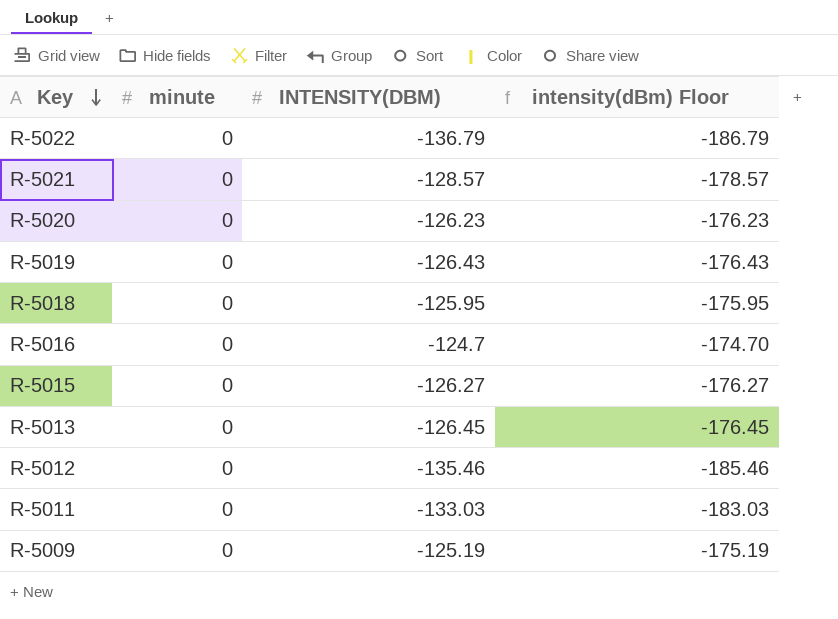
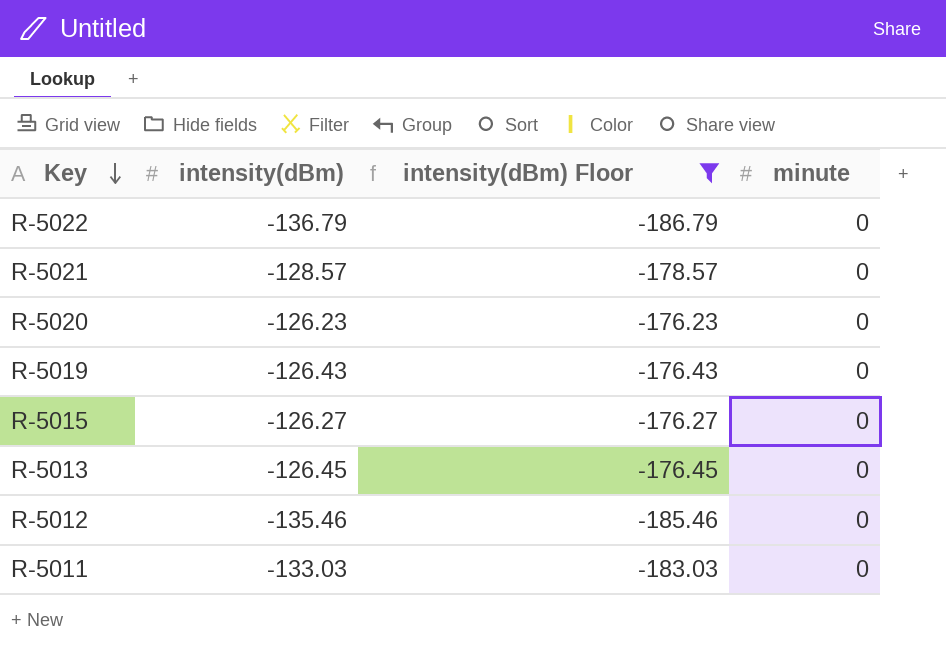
filter: none -> intensity(dBm) Floor <= -176.23
column name: INTENSITY(DBM) -> intensity(dBm)
column minute | position: 2 -> 4

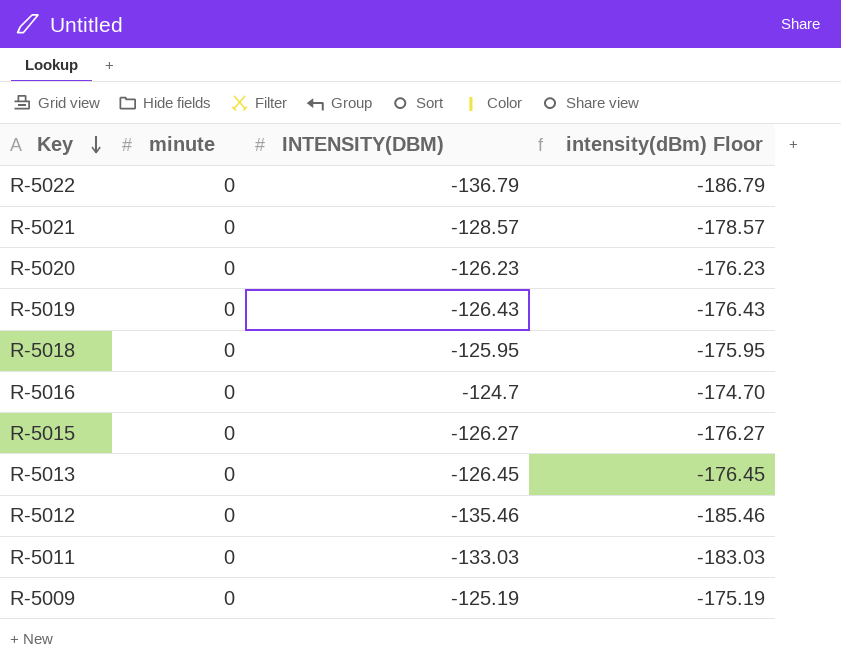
filter: intensity(dBm) Floor <= -176.23 -> none
column minute | position: 4 -> 2
column name: intensity(dBm) -> INTENSITY(DBM)

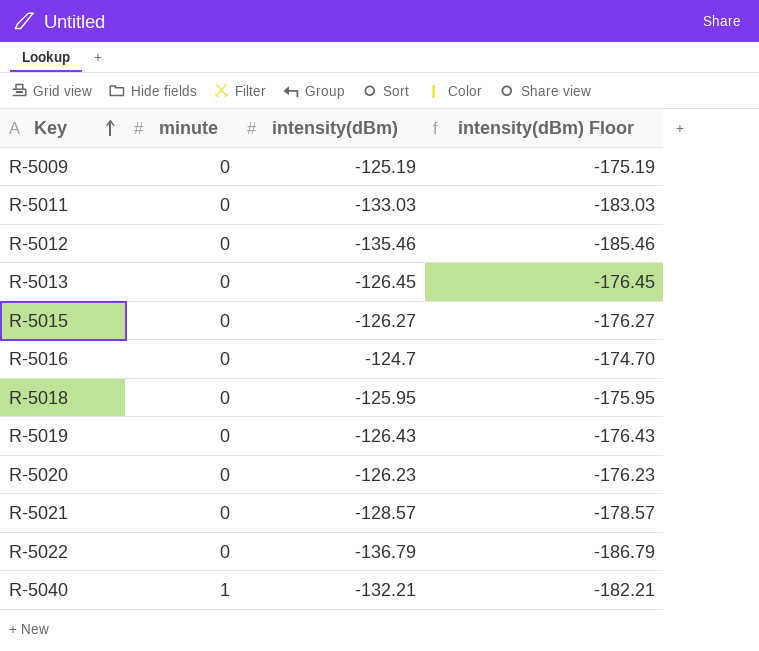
row order: Key descending -> Key ascending
column name: INTENSITY(DBM) -> intensity(dBm)
row R-5040: none -> 1 | -132.21 | -182.21

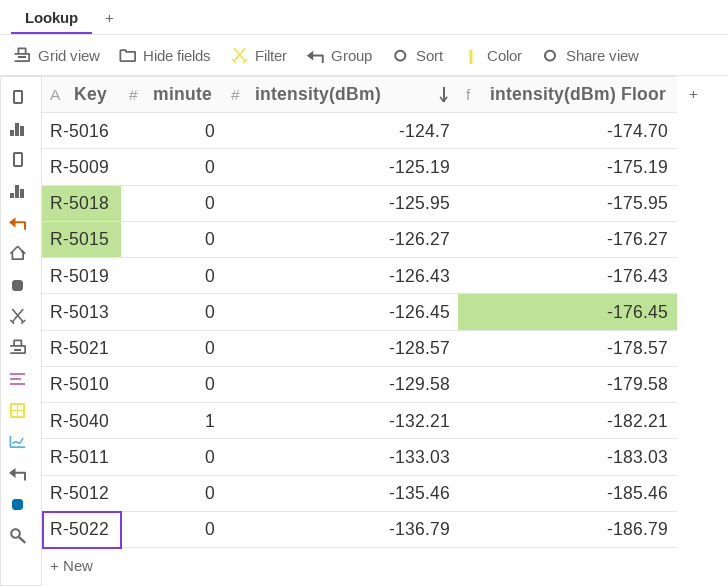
row order: Key ascending -> intensity(dBm) descending
row R-5020: 0 | -126.23 | -176.23 -> none
row R-5010: none -> 0 | -129.58 | -179.58

